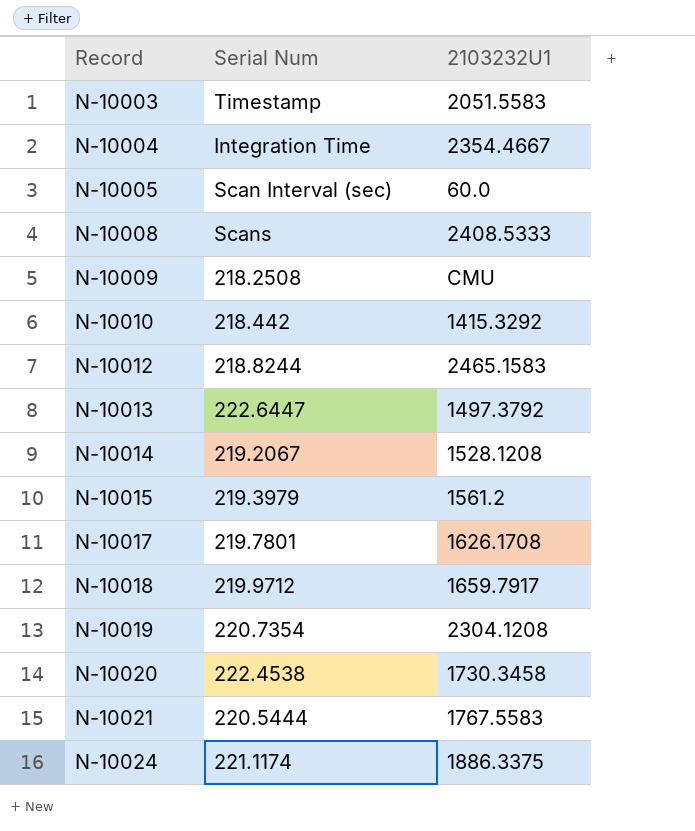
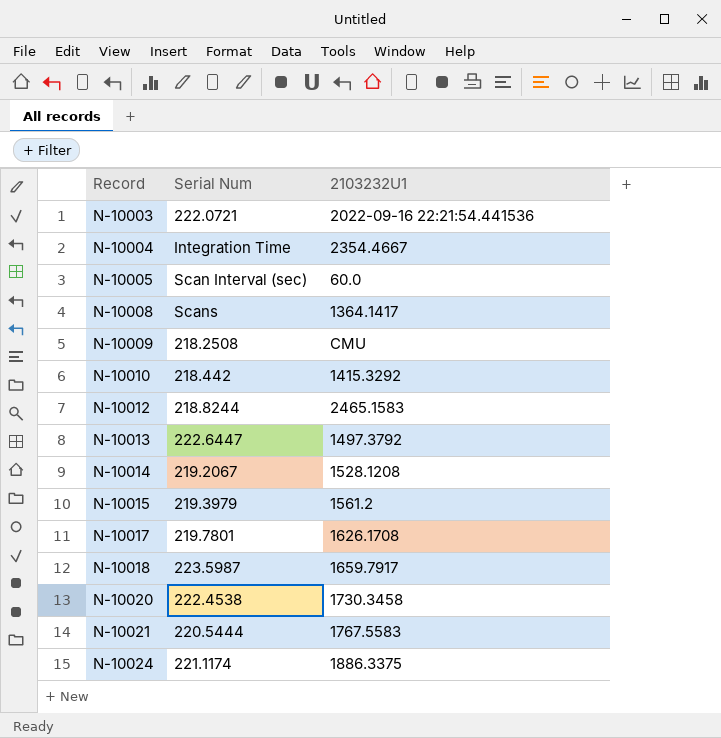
row N-10019: 220.7354 | 2304.1208 -> none
N-10003 | Serial Num: Timestamp -> 222.0721
N-10003 | 2103232U1: 2051.5583 -> 2022-09-16 22:21:54.441536
N-10008 | 2103232U1: 2408.5333 -> 1364.1417
N-10018 | Serial Num: 219.9712 -> 223.5987

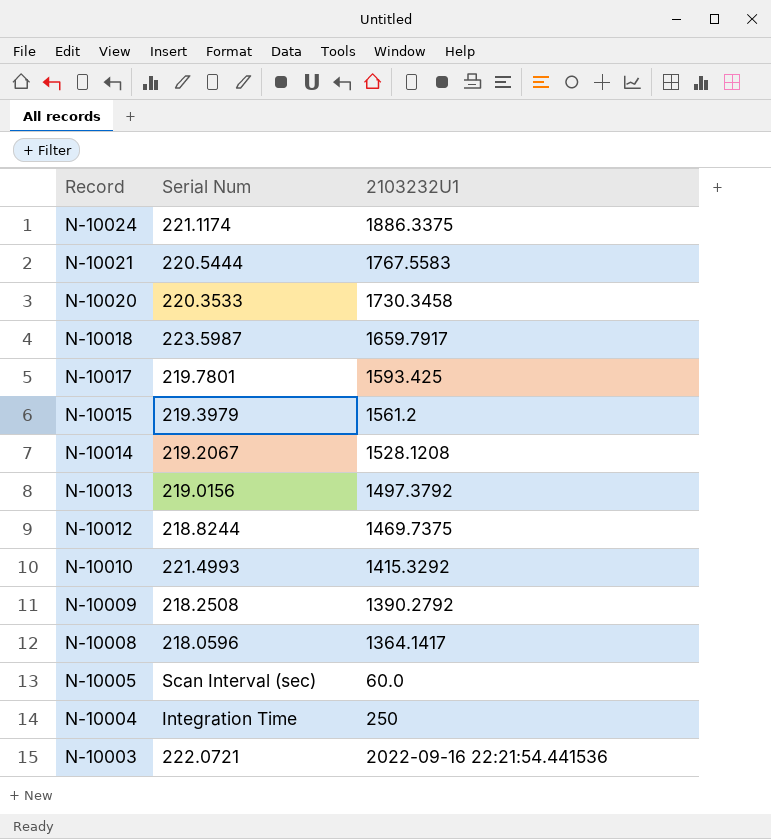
row order: Record ascending -> Record descending
N-10020 | Serial Num: 222.4538 -> 220.3533
N-10017 | 2103232U1: 1626.1708 -> 1593.425
N-10013 | Serial Num: 222.6447 -> 219.0156
N-10012 | 2103232U1: 2465.1583 -> 1469.7375
N-10010 | Serial Num: 218.442 -> 221.4993
N-10009 | 2103232U1: CMU -> 1390.2792
N-10008 | Serial Num: Scans -> 218.0596
N-10004 | 2103232U1: 2354.4667 -> 250

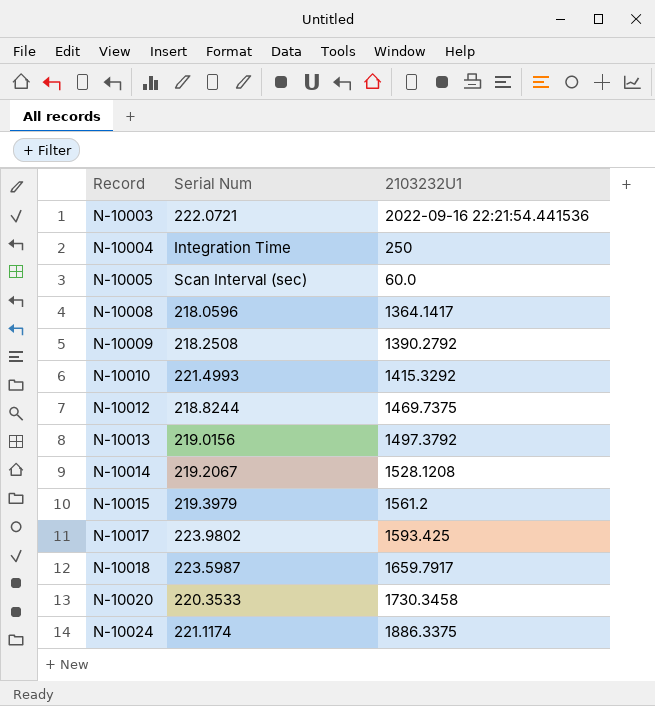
row order: Record descending -> Record ascending
row N-10021: 220.5444 | 1767.5583 -> none
N-10017 | Serial Num: 219.7801 -> 223.9802

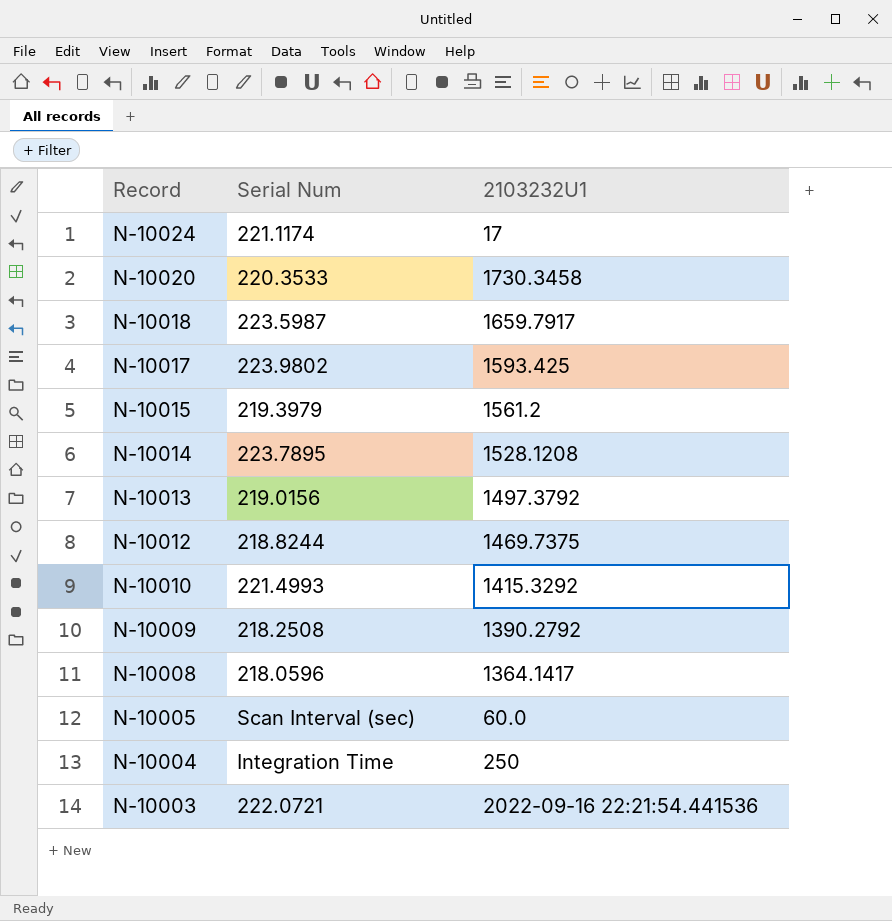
row order: Record ascending -> Record descending
N-10024 | 2103232U1: 1886.3375 -> 17
N-10014 | Serial Num: 219.2067 -> 223.7895

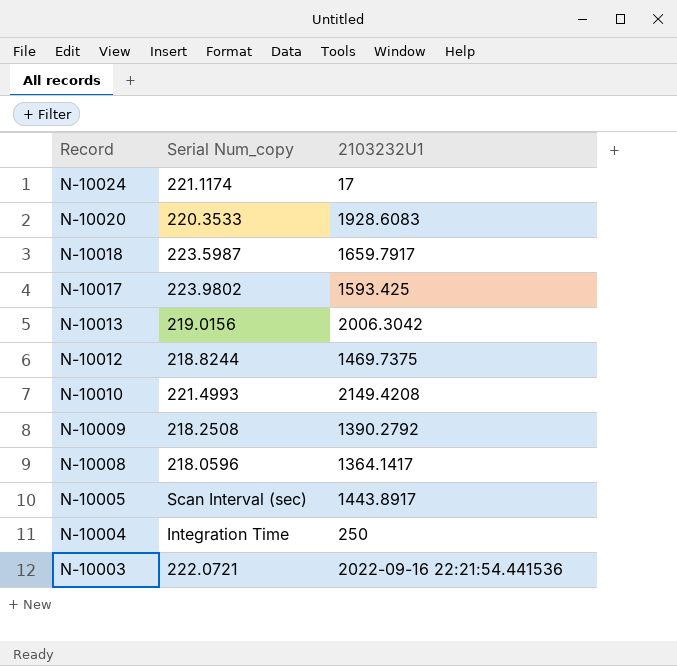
column name: Serial Num -> Serial Num_copy
row N-10015: 219.3979 | 1561.2 -> none
row N-10014: 223.7895 | 1528.1208 -> none
N-10020 | 2103232U1: 1730.3458 -> 1928.6083
N-10013 | 2103232U1: 1497.3792 -> 2006.3042
N-10010 | 2103232U1: 1415.3292 -> 2149.4208
N-10005 | 2103232U1: 60.0 -> 1443.8917

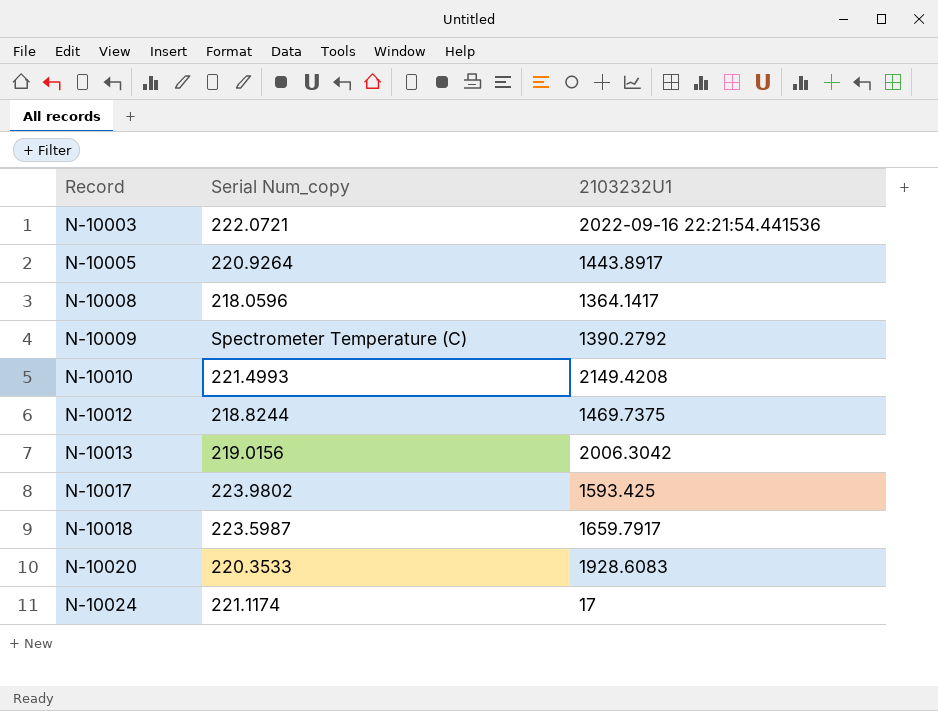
row order: Record descending -> Record ascending
row N-10004: Integration Time | 250 -> none
N-10005 | Serial Num_copy: Scan Interval (sec) -> 220.9264
N-10009 | Serial Num_copy: 218.2508 -> Spectrometer Temperature (C)

